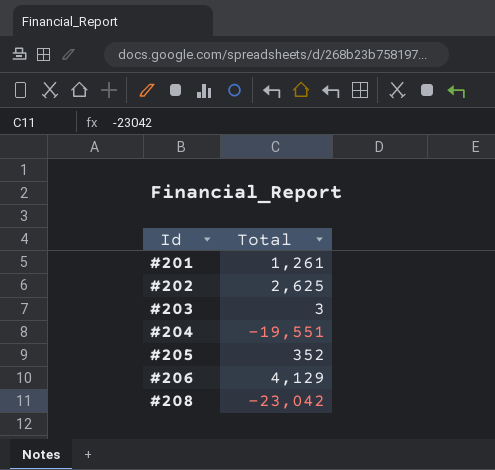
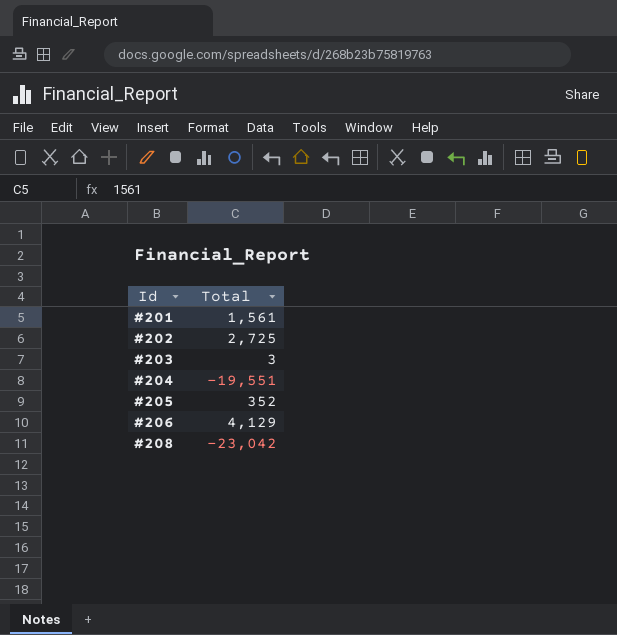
#201 | Total: 1,261 -> 1,561
#202 | Total: 2,625 -> 2,725

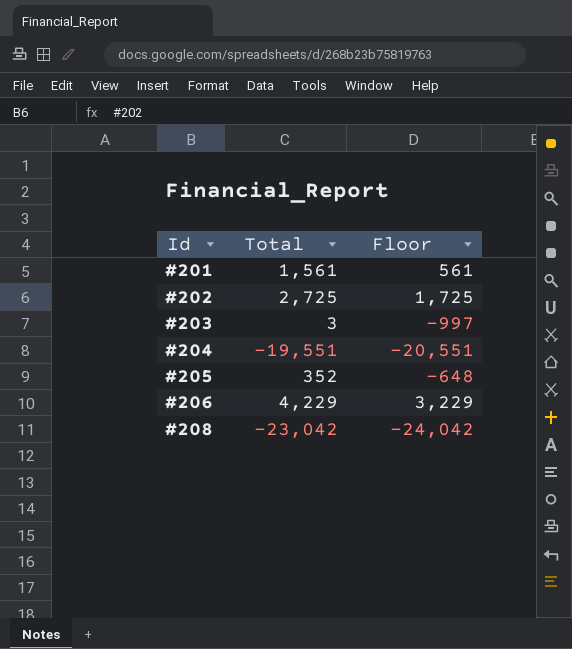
column Floor | formula: none -> [Total] - 1000
#206 | Total: 4,129 -> 4,229

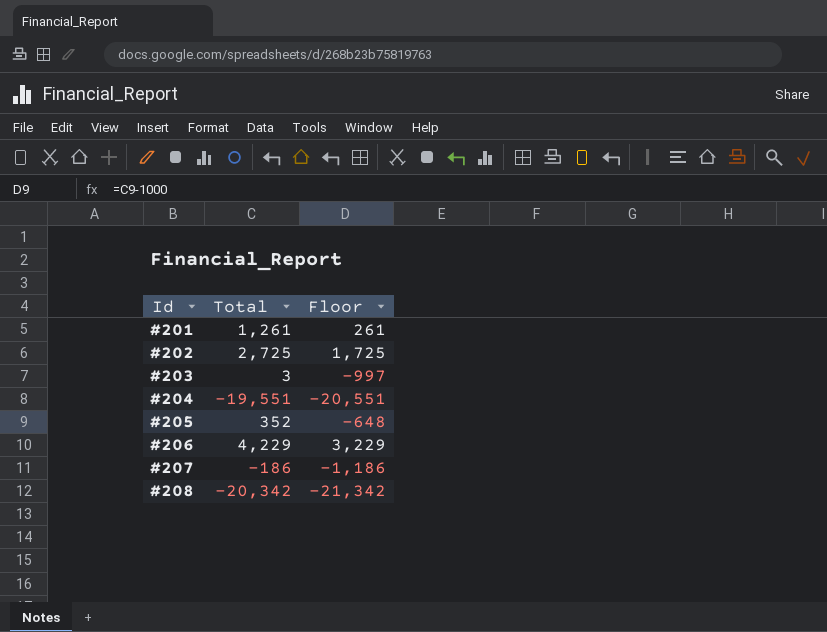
#201 | Total: 1,561 -> 1,261
#201 | Floor: 561 -> 261
row #207: none -> -186 | -1,186
#208 | Total: -23,042 -> -20,342
#208 | Floor: -24,042 -> -21,342

